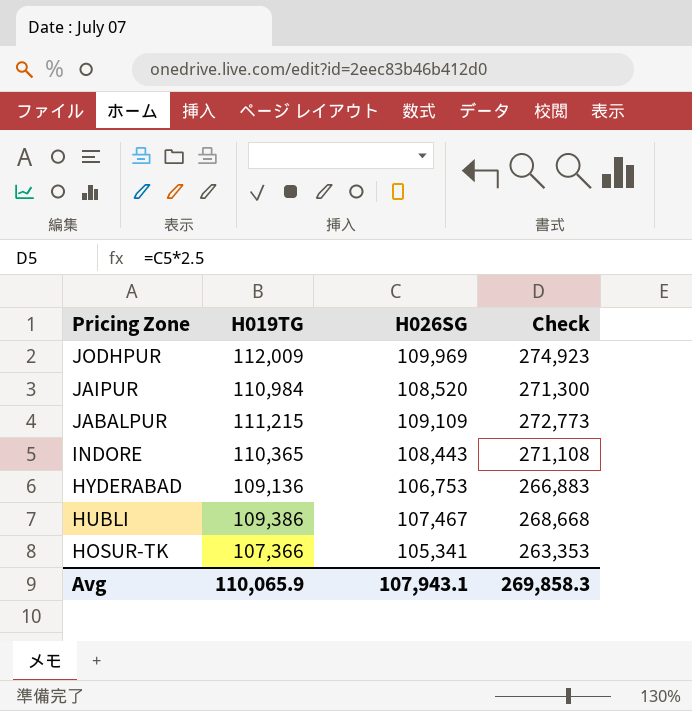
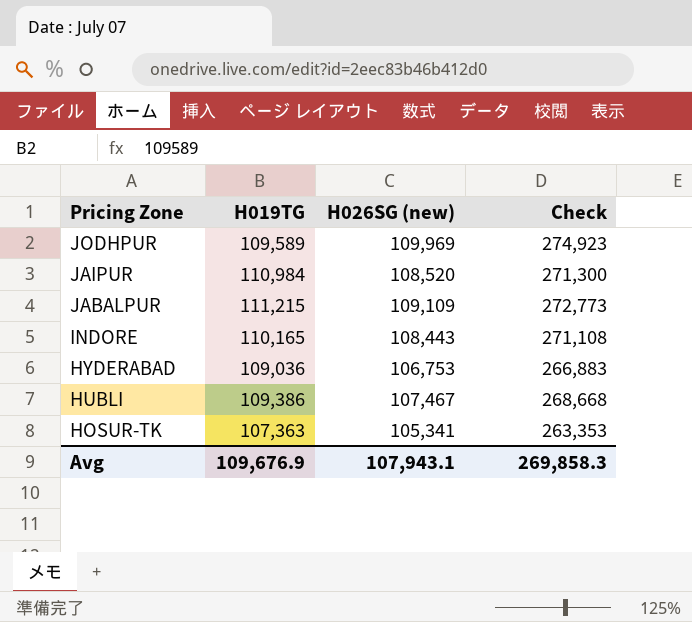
column name: H026SG -> H026SG (new)
JODHPUR | H019TG: 112,009 -> 109,589
INDORE | H019TG: 110,365 -> 110,165
HYDERABAD | H019TG: 109,136 -> 109,036
HOSUR-TK | H019TG: 107,366 -> 107,363
Avg | H019TG: 110,065.9 -> 109,676.9

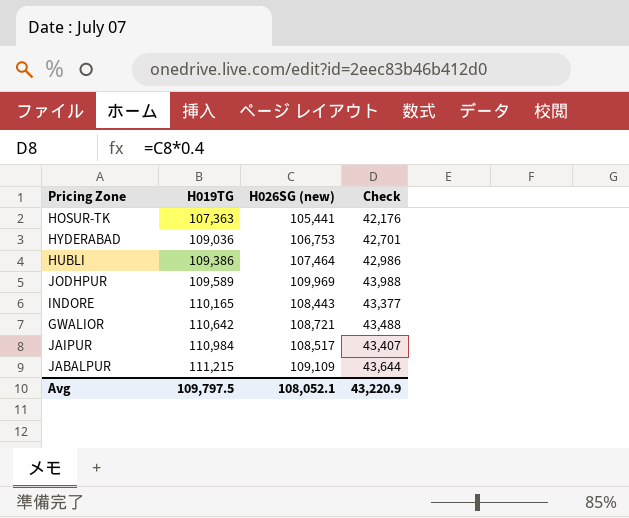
row order: Pricing Zone descending -> H019TG ascending
column Check | formula: [H026SG (new)] * 2.5 -> [H026SG (new)] * 0.4
HOSUR-TK | H026SG (new): 105,341 -> 105,441
HUBLI | H026SG (new): 107,467 -> 107,464
row GWALIOR: none -> 110,642 | 108,721 | 43,488
JAIPUR | H026SG (new): 108,520 -> 108,517
Avg | H019TG: 109,676.9 -> 109,797.5
Avg | H026SG (new): 107,943.1 -> 108,052.1
Avg | Check: 269,858.3 -> 43,220.9

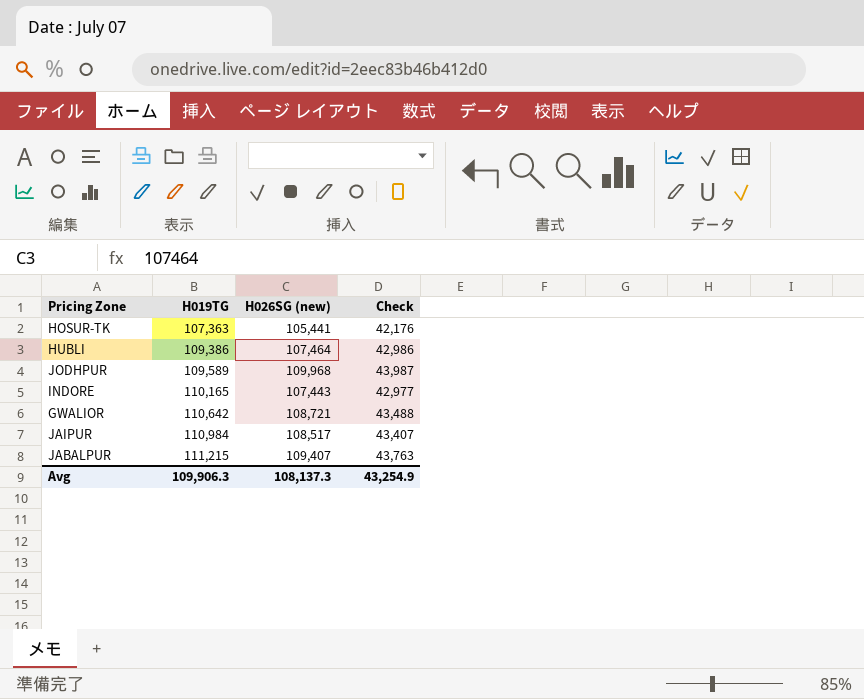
row HYDERABAD: 109,036 | 106,753 | 42,701 -> none
JODHPUR | H026SG (new): 109,969 -> 109,968
JODHPUR | Check: 43,988 -> 43,987
INDORE | H026SG (new): 108,443 -> 107,443
INDORE | Check: 43,377 -> 42,977
JABALPUR | H026SG (new): 109,109 -> 109,407
JABALPUR | Check: 43,644 -> 43,763
Avg | H019TG: 109,797.5 -> 109,906.3
Avg | H026SG (new): 108,052.1 -> 108,137.3
Avg | Check: 43,220.9 -> 43,254.9

